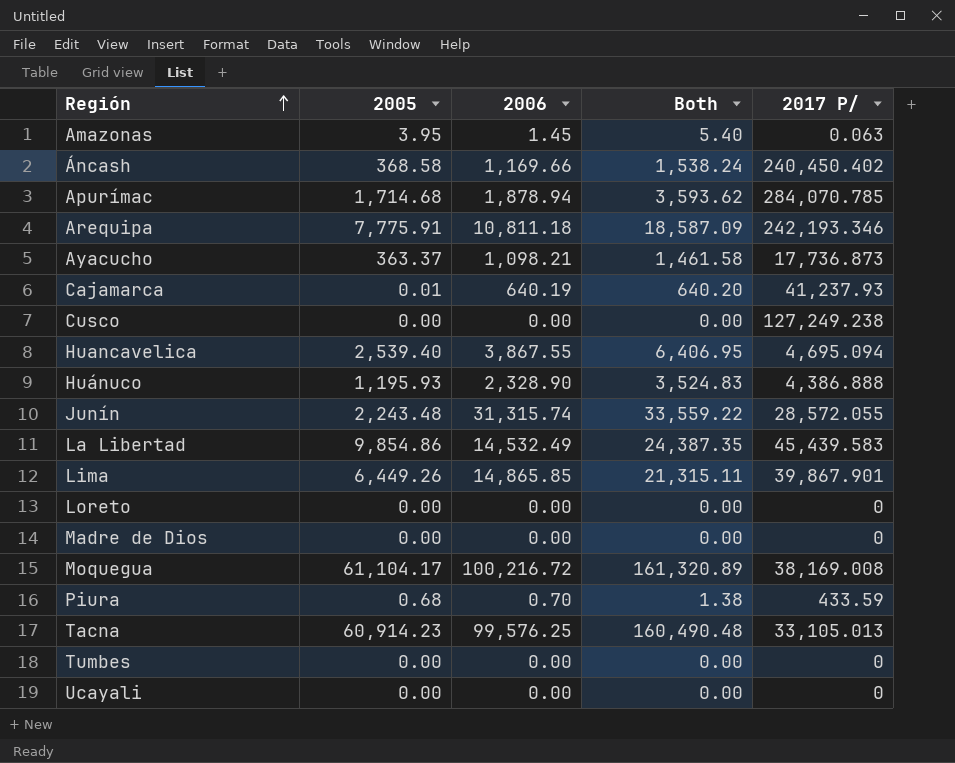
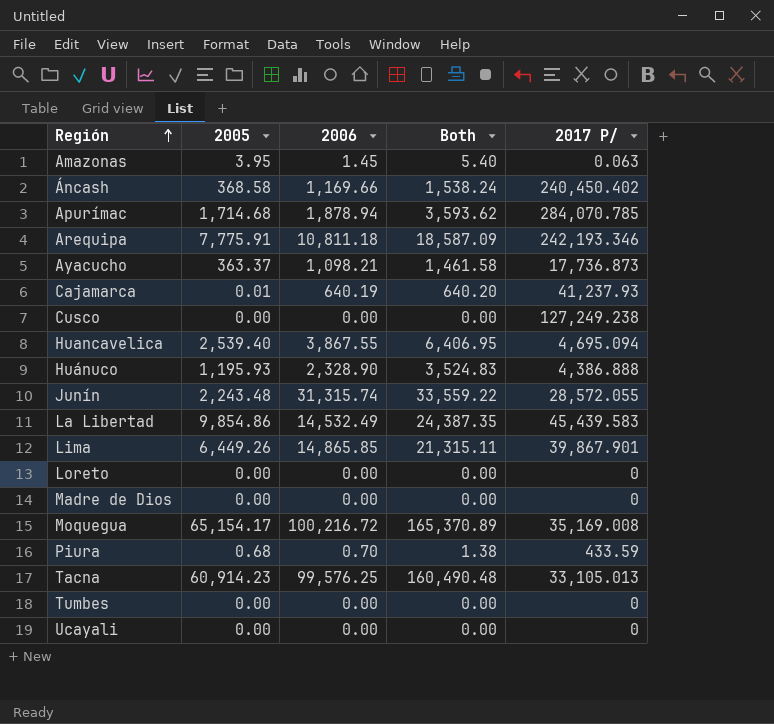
Moquegua | 2005: 61,104.17 -> 65,154.17
Moquegua | Both: 161,320.89 -> 165,370.89
Moquegua | 2017 P/: 38,169.008 -> 35,169.008

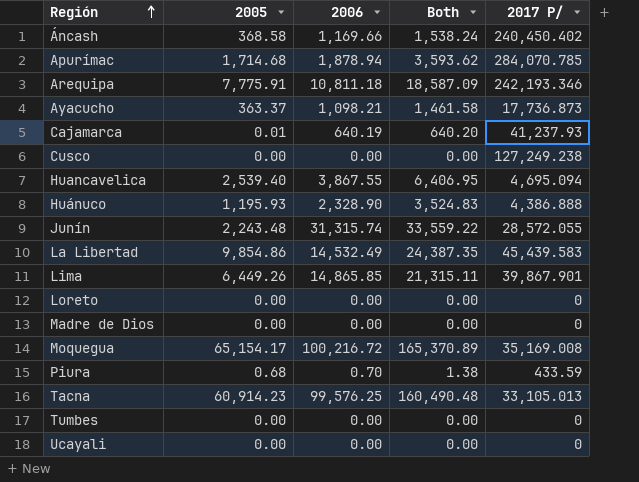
row Amazonas: 3.95 | 1.45 | 5.40 | 0.063 -> none

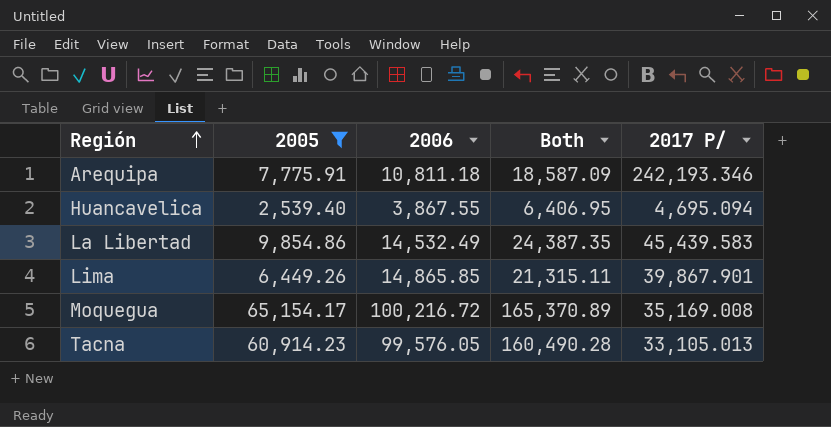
filter: none -> 2005 >= 2,539.40
Tacna | 2006: 99,576.25 -> 99,576.05
Tacna | Both: 160,490.48 -> 160,490.28

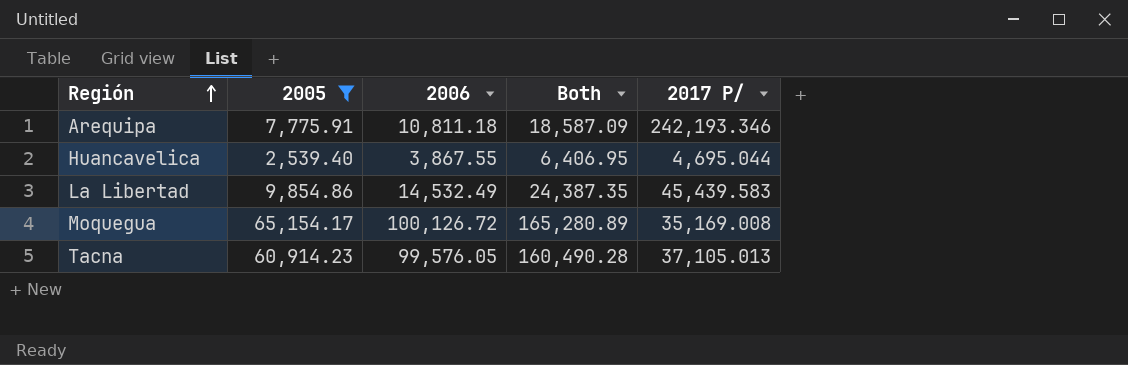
row Lima: 6,449.26 | 14,865.85 | 21,315.11 | 39,867.901 -> none
Huancavelica | 2017 P/: 4,695.094 -> 4,695.044
Moquegua | 2006: 100,216.72 -> 100,126.72
Moquegua | Both: 165,370.89 -> 165,280.89
Tacna | 2017 P/: 33,105.013 -> 37,105.013

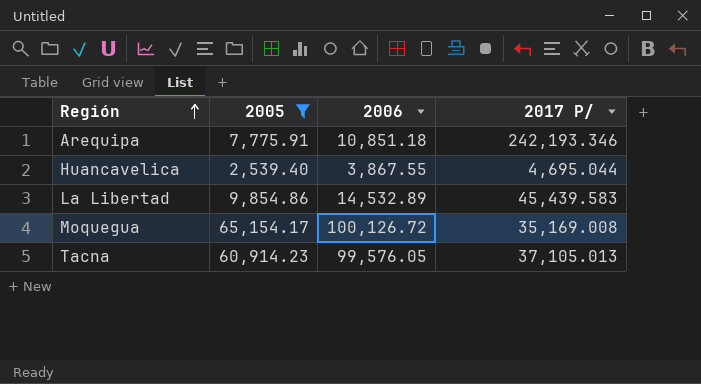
column Both | formula: [2005] + [2006] -> none
Arequipa | 2006: 10,811.18 -> 10,851.18
La Libertad | 2006: 14,532.49 -> 14,532.89

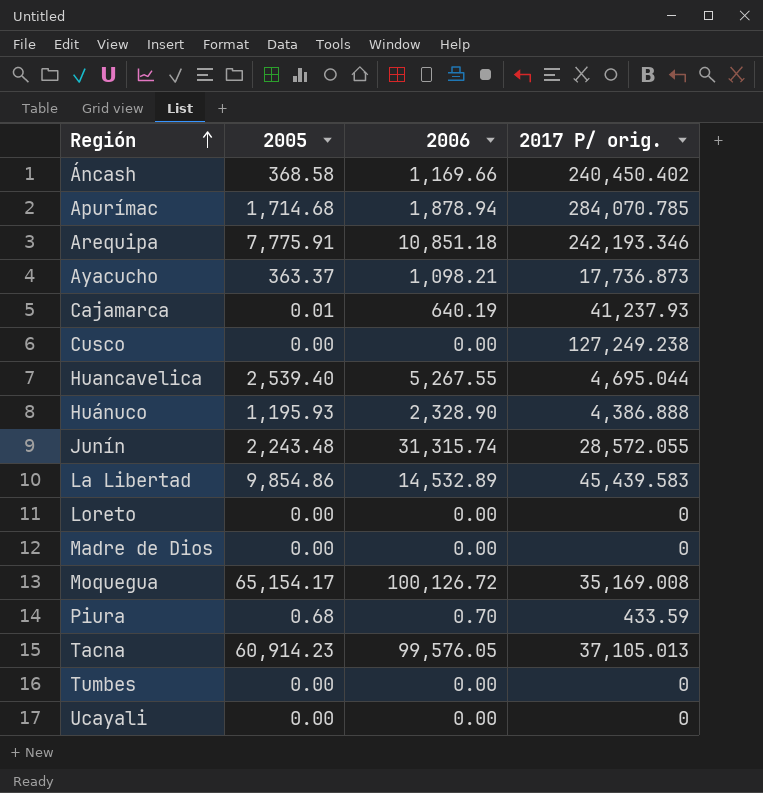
filter: 2005 >= 2,539.40 -> none
column name: 2017 P/ -> 2017 P/ orig.
Huancavelica | 2006: 3,867.55 -> 5,267.55

